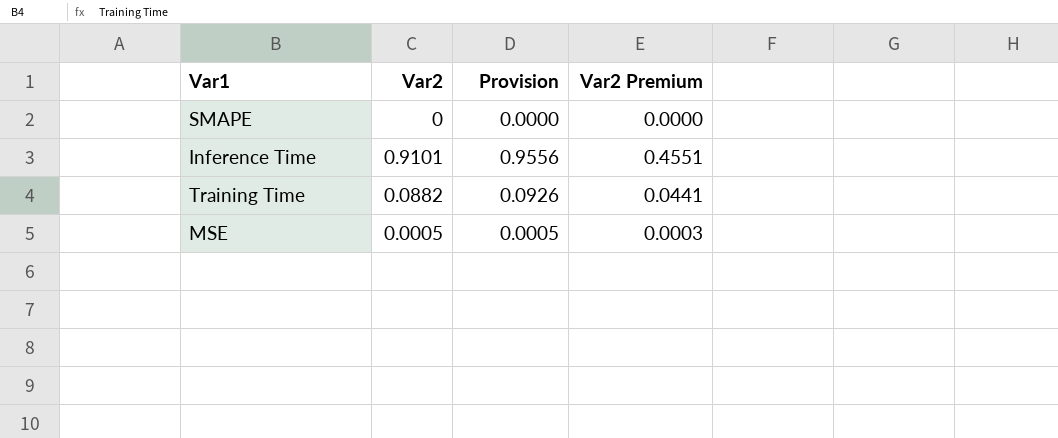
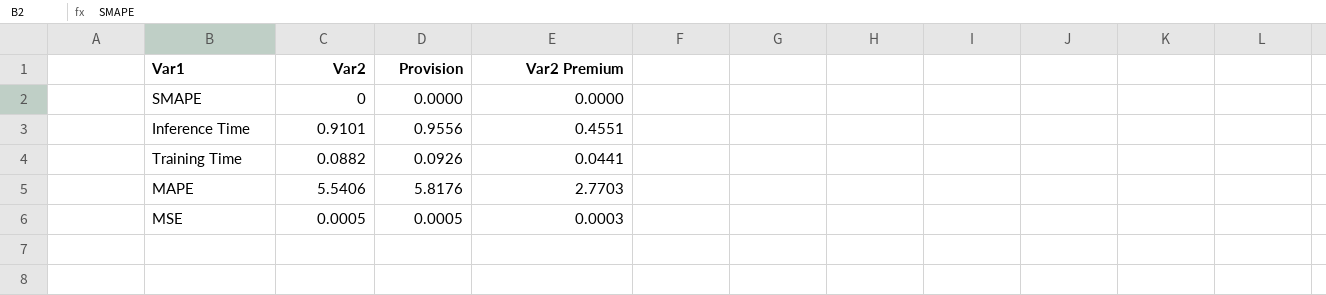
row MAPE: none -> 5.5406 | 5.8176 | 2.7703

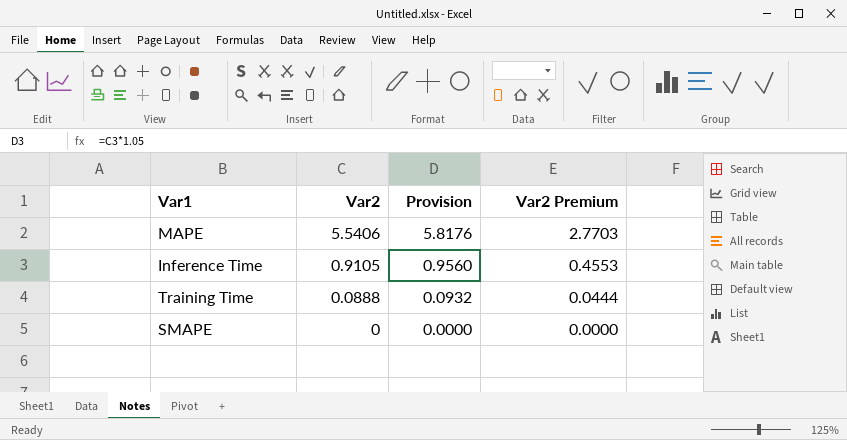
row order: none -> Var2 descending
row MSE: 0.0005 | 0.0005 | 0.0003 -> none
Inference Time | Var2: 0.9101 -> 0.9105
Inference Time | Provision: 0.9556 -> 0.9560
Inference Time | Var2 Premium: 0.4551 -> 0.4553
Training Time | Var2: 0.0882 -> 0.0888
Training Time | Provision: 0.0926 -> 0.0932
Training Time | Var2 Premium: 0.0441 -> 0.0444

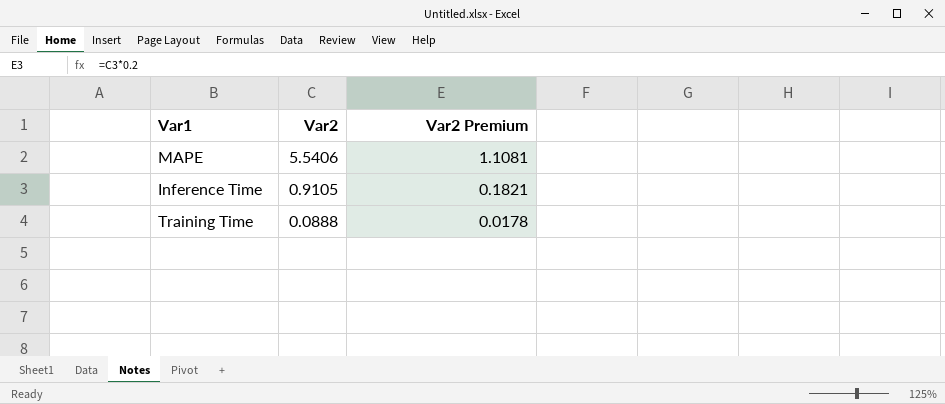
column Provision | formula: [Var2] * 1.05 -> none
column Var2 Premium | formula: [Var2] * 0.5 -> [Var2] * 0.2
row SMAPE: 0 | 0.0000 | 0.0000 -> none

